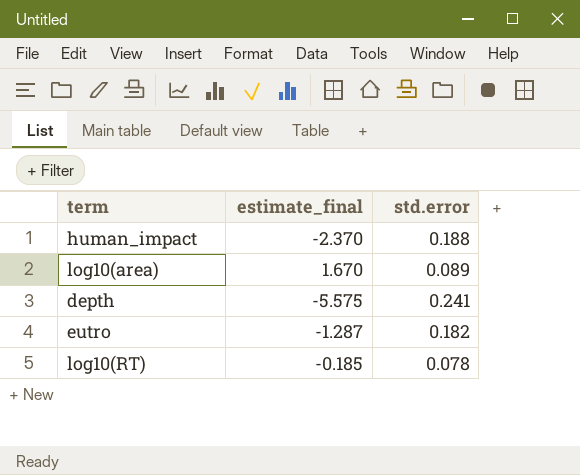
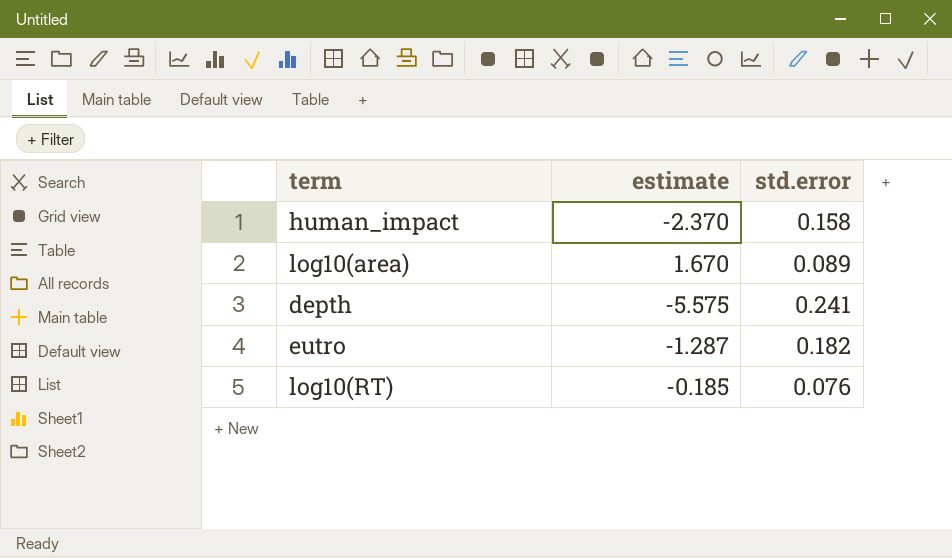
column name: estimate_final -> estimate
human_impact | std.error: 0.188 -> 0.158
log10(RT) | std.error: 0.078 -> 0.076

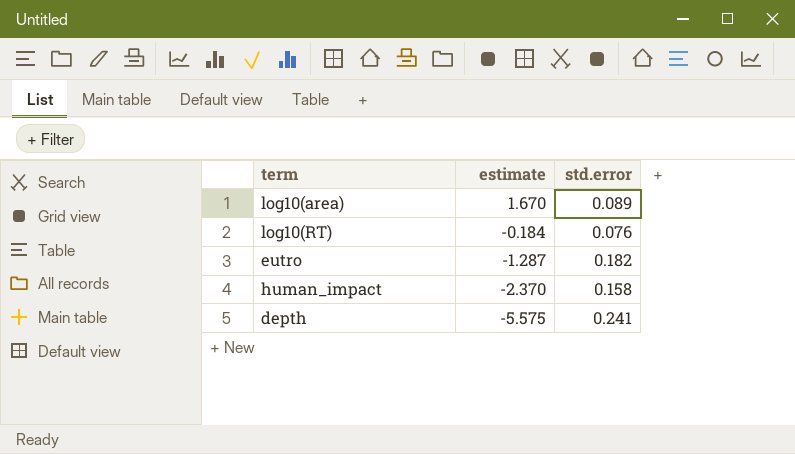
row order: none -> estimate descending
log10(RT) | estimate: -0.185 -> -0.184

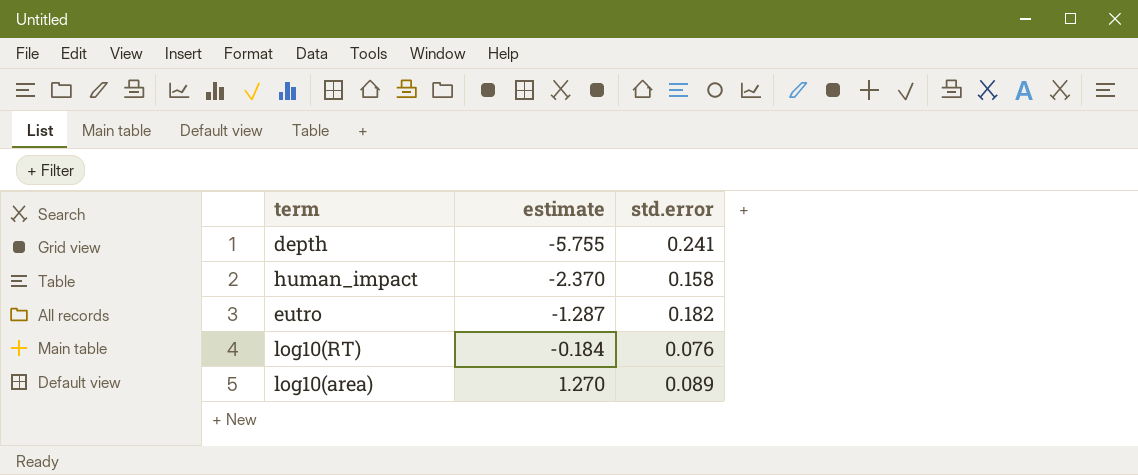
row order: estimate descending -> estimate ascending
depth | estimate: -5.575 -> -5.755
log10(area) | estimate: 1.670 -> 1.270

